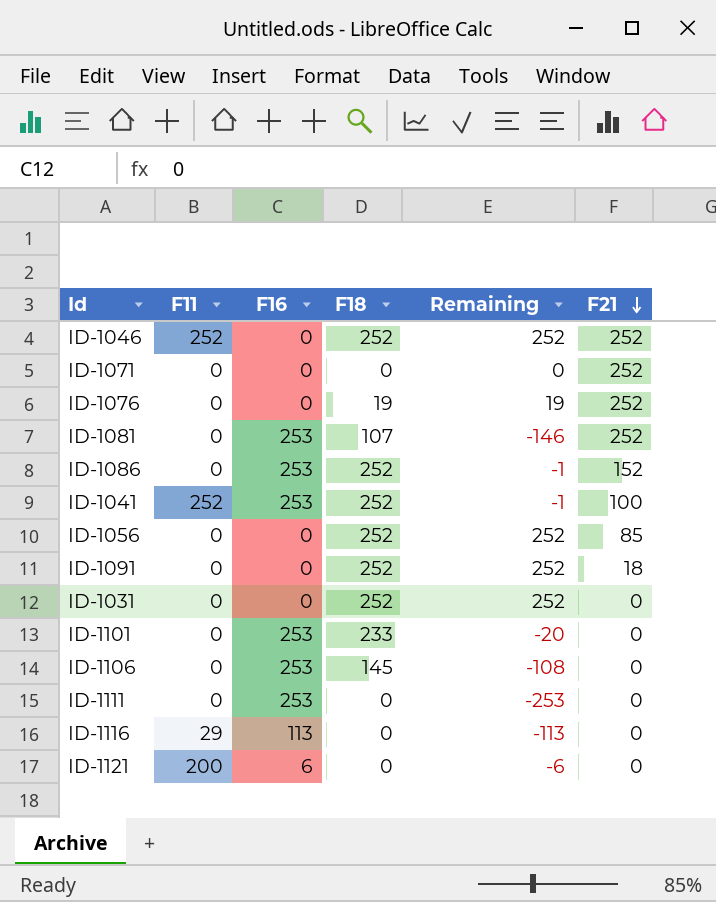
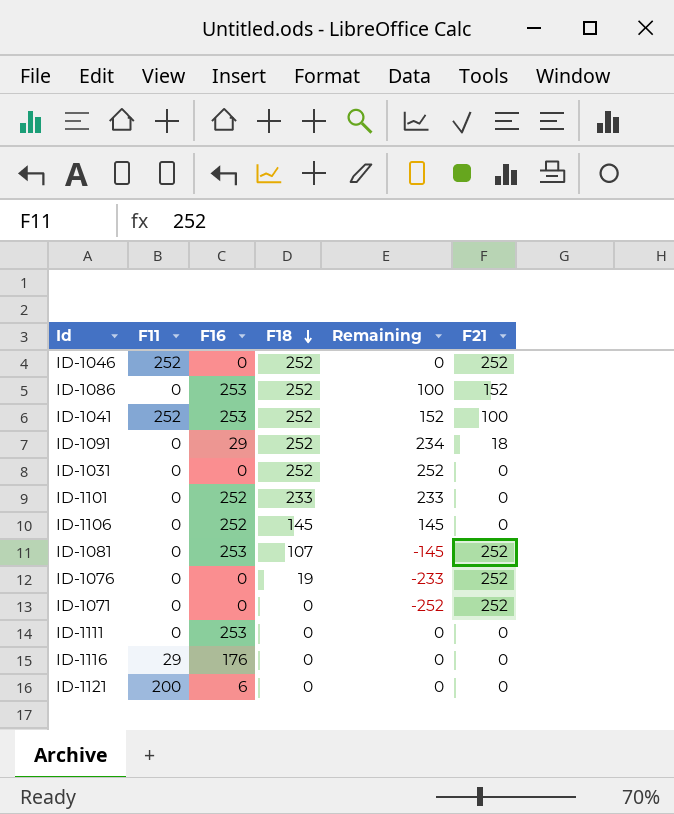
row order: F21 descending -> F18 descending
column Remaining | formula: [F18] - [F16] -> [F18] - [F21]
row ID-1056: 0 | 0 | 252 | 252 | 85 -> none
ID-1091 | F16: 0 -> 29
ID-1101 | F16: 253 -> 252
ID-1106 | F16: 253 -> 252
ID-1116 | F16: 113 -> 176

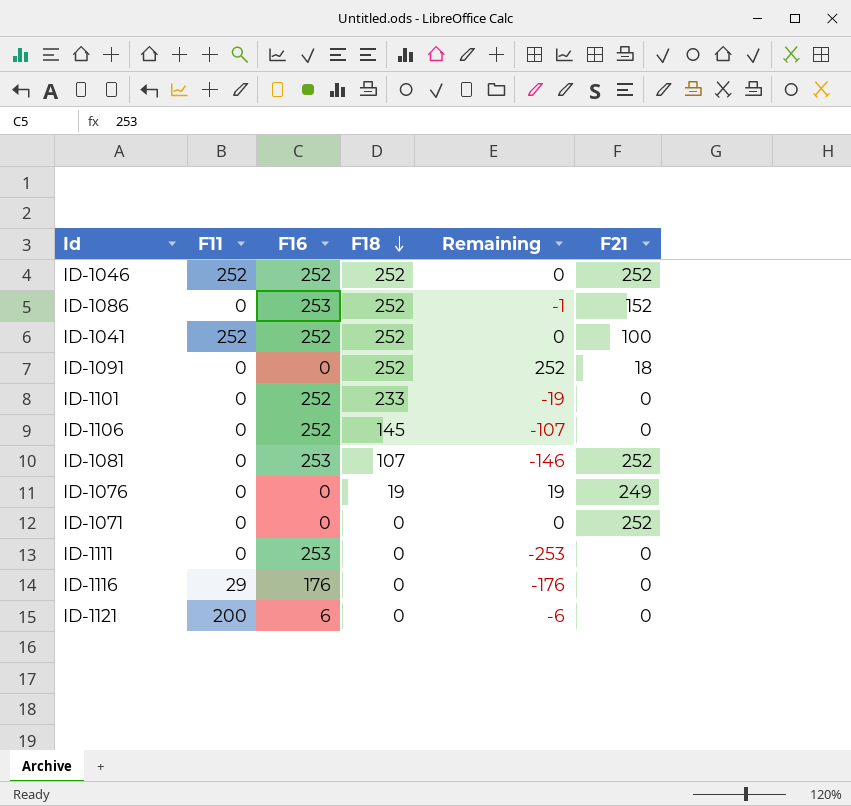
column Remaining | formula: [F18] - [F21] -> [F18] - [F16]
row ID-1031: 0 | 0 | 252 | 252 | 0 -> none
ID-1046 | F16: 0 -> 252
ID-1041 | F16: 253 -> 252
ID-1091 | F16: 29 -> 0
ID-1076 | F21: 252 -> 249

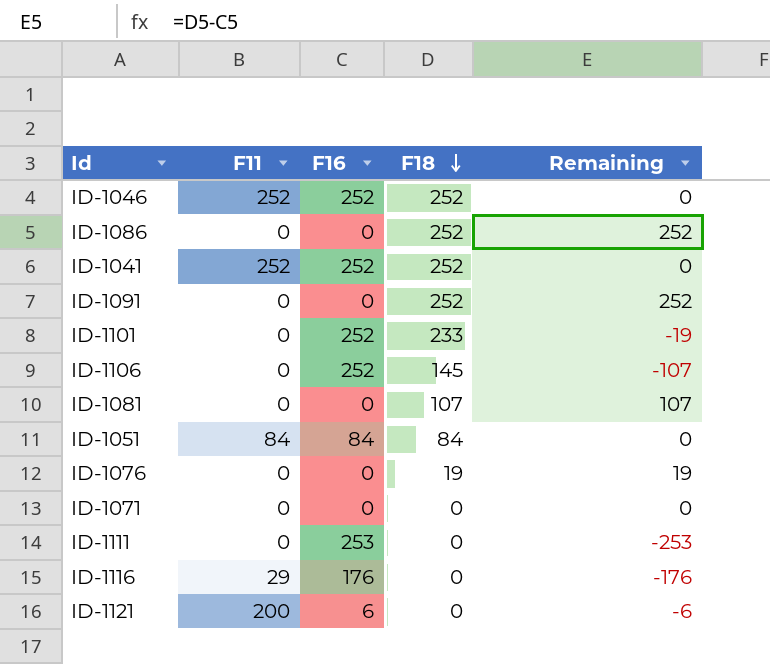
column F21 | position: 6 -> none
ID-1086 | F16: 253 -> 0
ID-1086 | Remaining: -1 -> 252
ID-1081 | F16: 253 -> 0
ID-1081 | Remaining: -146 -> 107
row ID-1051: none -> 84 | 84 | 84 | 0

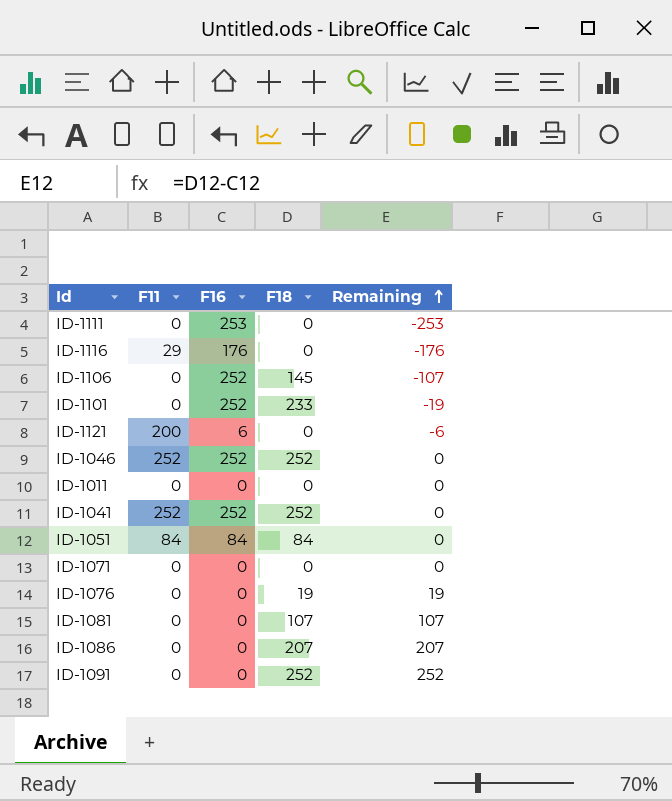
row order: F18 descending -> Remaining ascending
row ID-1011: none -> 0 | 0 | 0 | 0
ID-1086 | F18: 252 -> 207
ID-1086 | Remaining: 252 -> 207

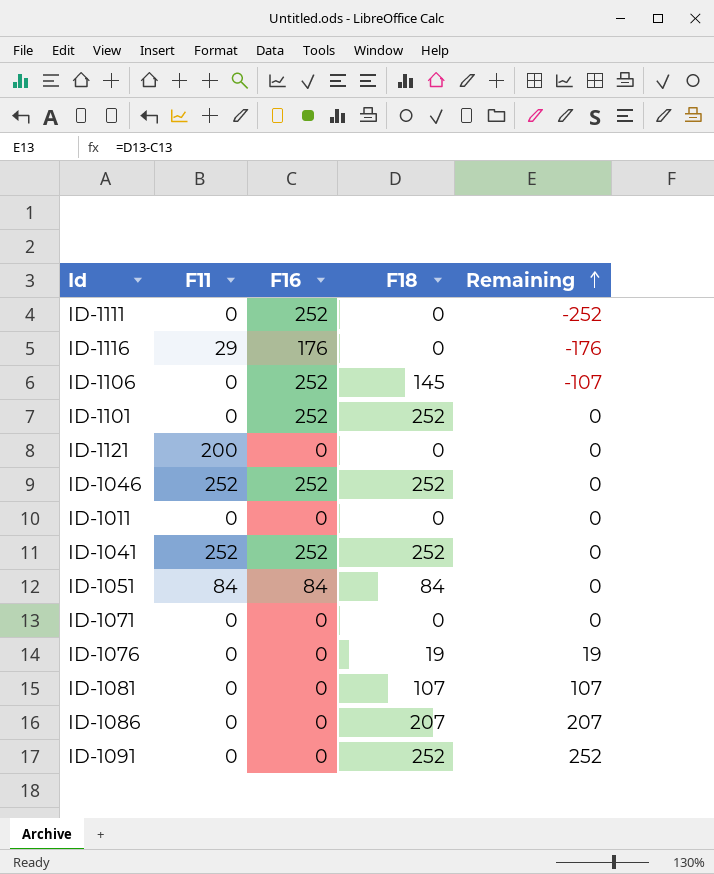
ID-1111 | F16: 253 -> 252
ID-1111 | Remaining: -253 -> -252
ID-1101 | F18: 233 -> 252
ID-1101 | Remaining: -19 -> 0
ID-1121 | F16: 6 -> 0
ID-1121 | Remaining: -6 -> 0

